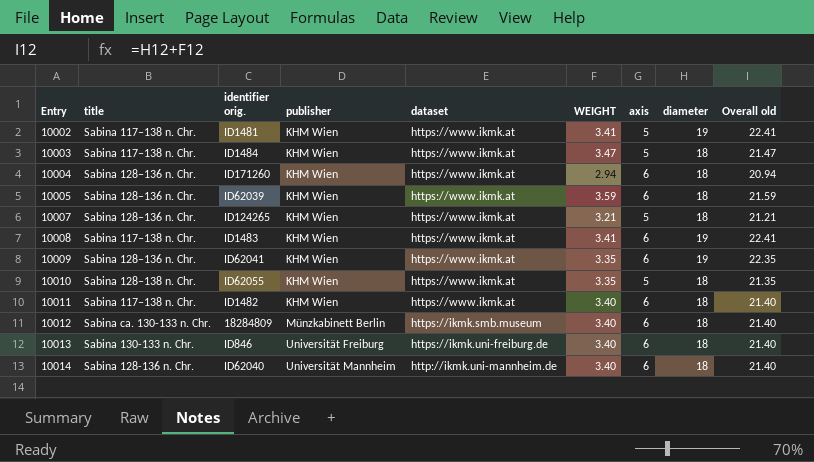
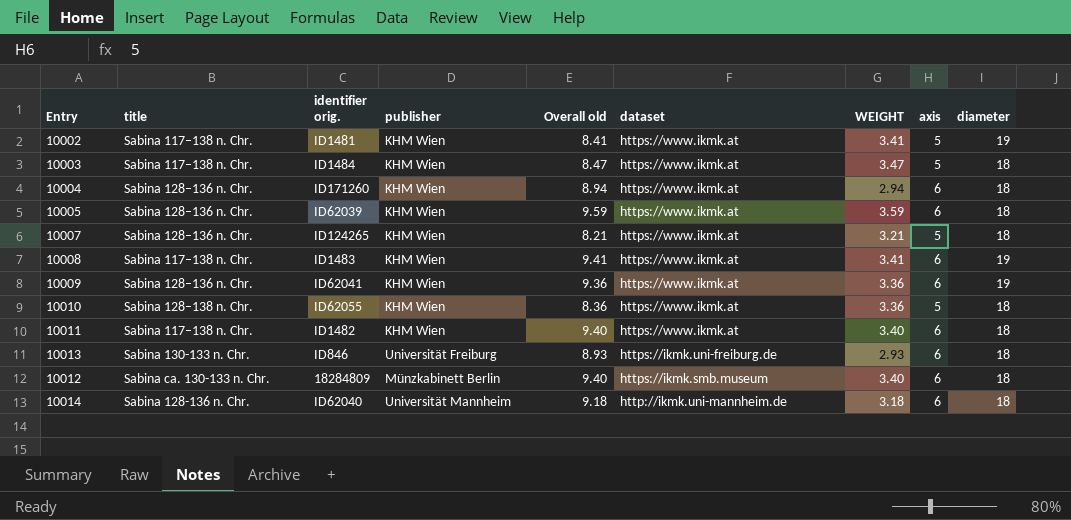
row order: Entry ascending -> dataset descending
column Overall old | formula: [WEIGHT] + [diameter] -> [WEIGHT] + [axis]
column Overall old | position: 9 -> 5
10009 | WEIGHT: 3.35 -> 3.36
10010 | WEIGHT: 3.35 -> 3.36
10013 | WEIGHT: 3.40 -> 2.93
10014 | WEIGHT: 3.40 -> 3.18

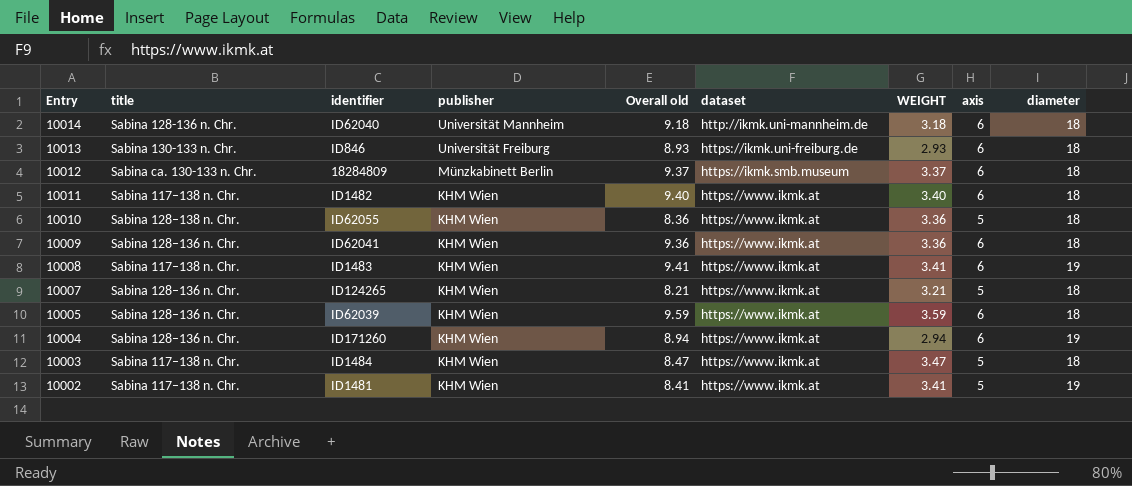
row order: dataset descending -> Entry descending
column name: identifier orig. -> identifier
10012 | Overall old: 9.40 -> 9.37
10012 | WEIGHT: 3.40 -> 3.37
10009 | diameter: 19 -> 18
10004 | diameter: 18 -> 19

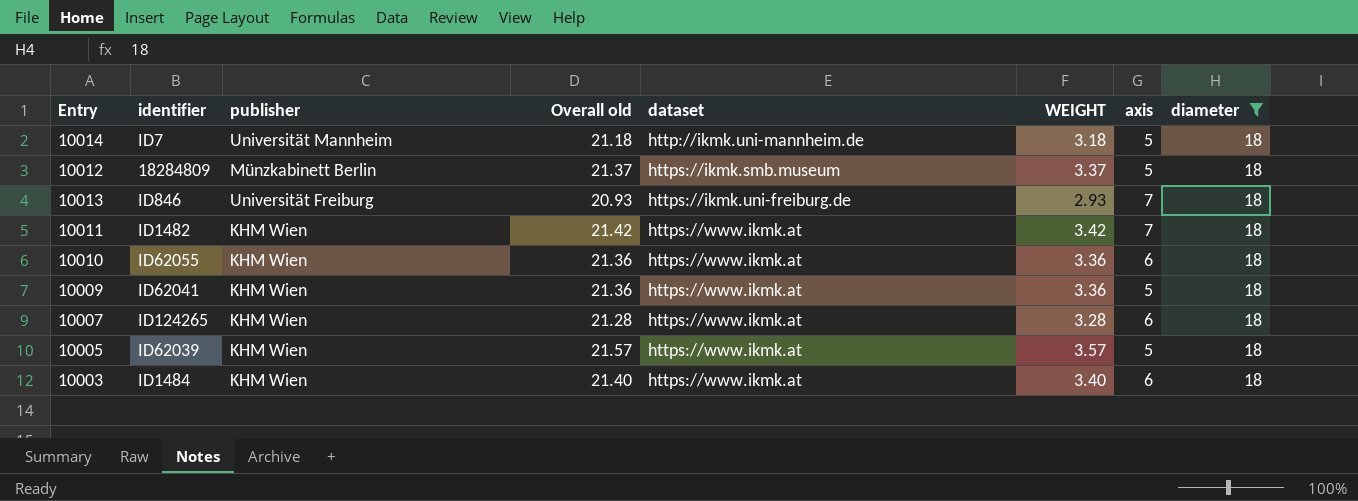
filter: none -> diameter = 18
row order: Entry descending -> dataset ascending
column title | position: 2 -> none
column Overall old | formula: [WEIGHT] + [axis] -> [WEIGHT] + [diameter]
10014 | identifier: ID62040 -> ID7
10014 | axis: 6 -> 5
10012 | axis: 6 -> 5
10013 | axis: 6 -> 7
10011 | WEIGHT: 3.40 -> 3.42
10011 | axis: 6 -> 7
10010 | axis: 5 -> 6
10009 | axis: 6 -> 5
10007 | WEIGHT: 3.21 -> 3.28
10007 | axis: 5 -> 6
10005 | WEIGHT: 3.59 -> 3.57
10005 | axis: 6 -> 5
10003 | WEIGHT: 3.47 -> 3.40
10003 | axis: 5 -> 6

